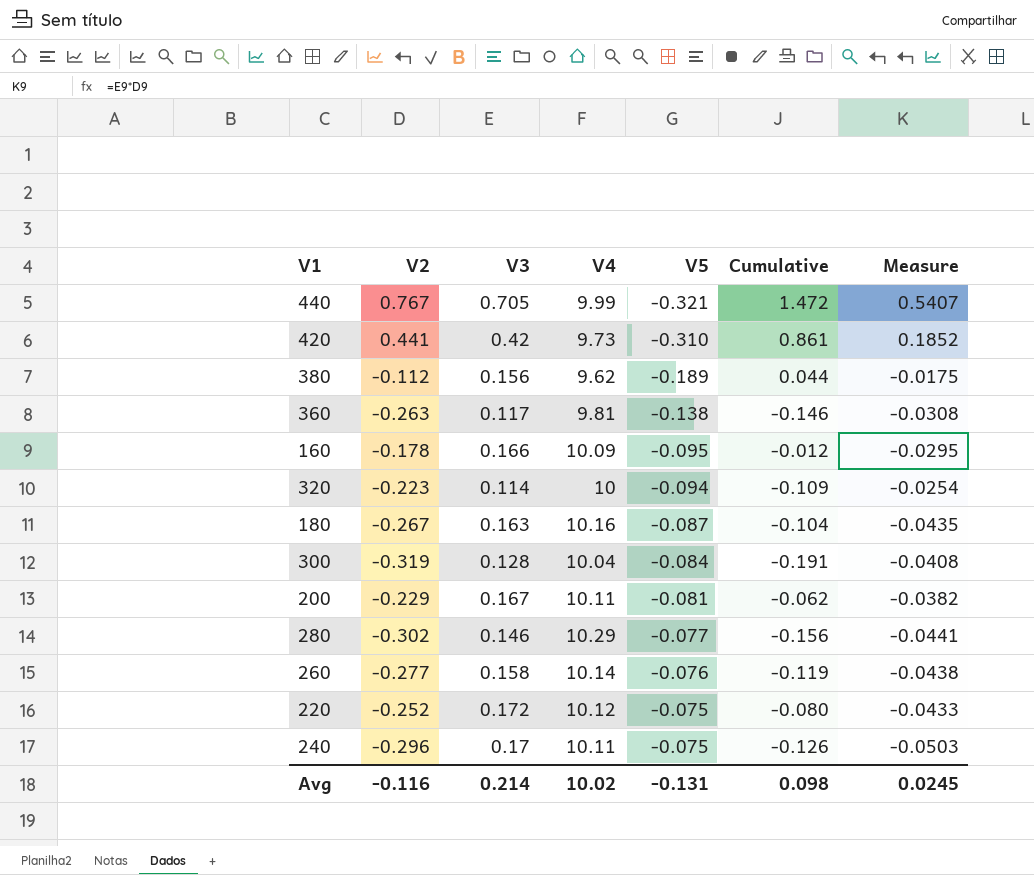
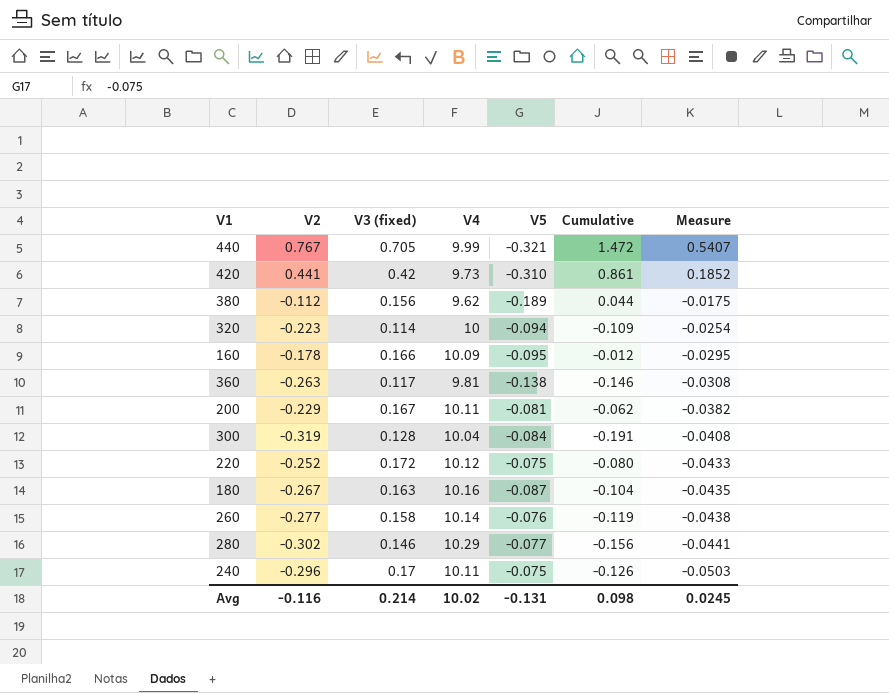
row order: V5 ascending -> Measure descending
column name: V3 -> V3 (fixed)

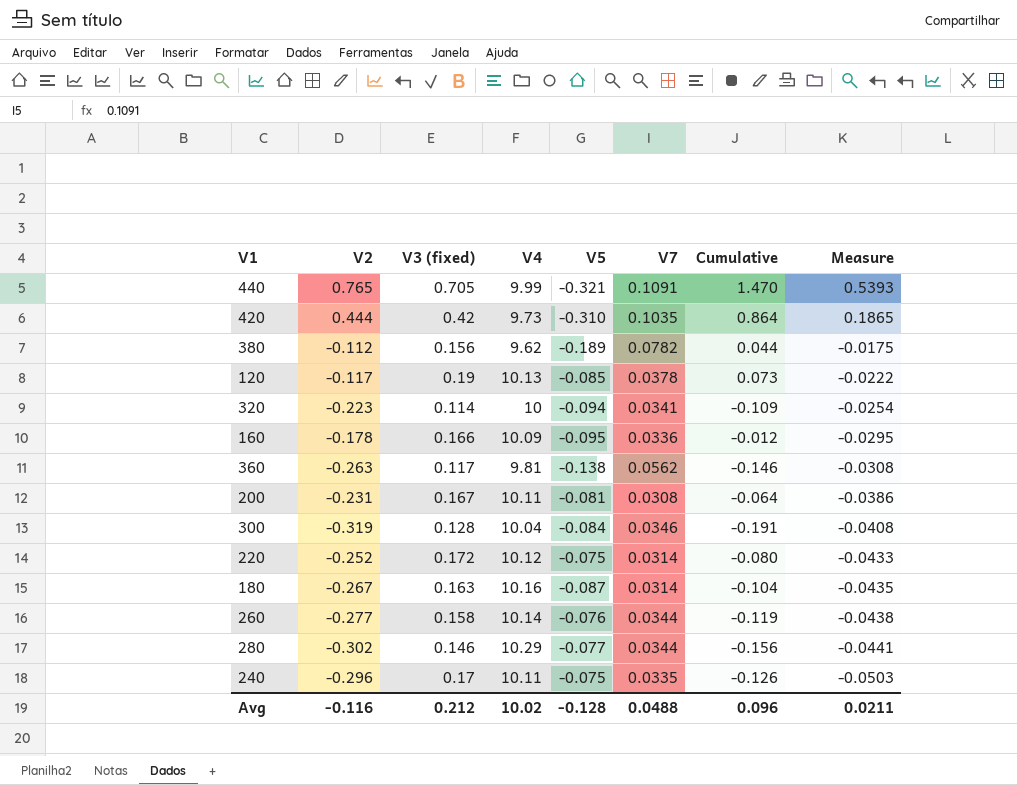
column V7 | position: none -> 6
440 | V2: 0.767 -> 0.765
440 | Cumulative: 1.472 -> 1.470
440 | Measure: 0.5407 -> 0.5393
420 | V2: 0.441 -> 0.444
420 | Cumulative: 0.861 -> 0.864
420 | Measure: 0.1852 -> 0.1865
row 120: none -> -0.117 | 0.19 | 10.13 | -0.085 | 0.0378 | 0.073 | -0.0222
200 | V2: -0.229 -> -0.231
200 | Cumulative: -0.062 -> -0.064
200 | Measure: -0.0382 -> -0.0386
Avg | V3 (fixed): 0.214 -> 0.212
Avg | V5: -0.131 -> -0.128
Avg | Cumulative: 0.098 -> 0.096
Avg | Measure: 0.0245 -> 0.0211

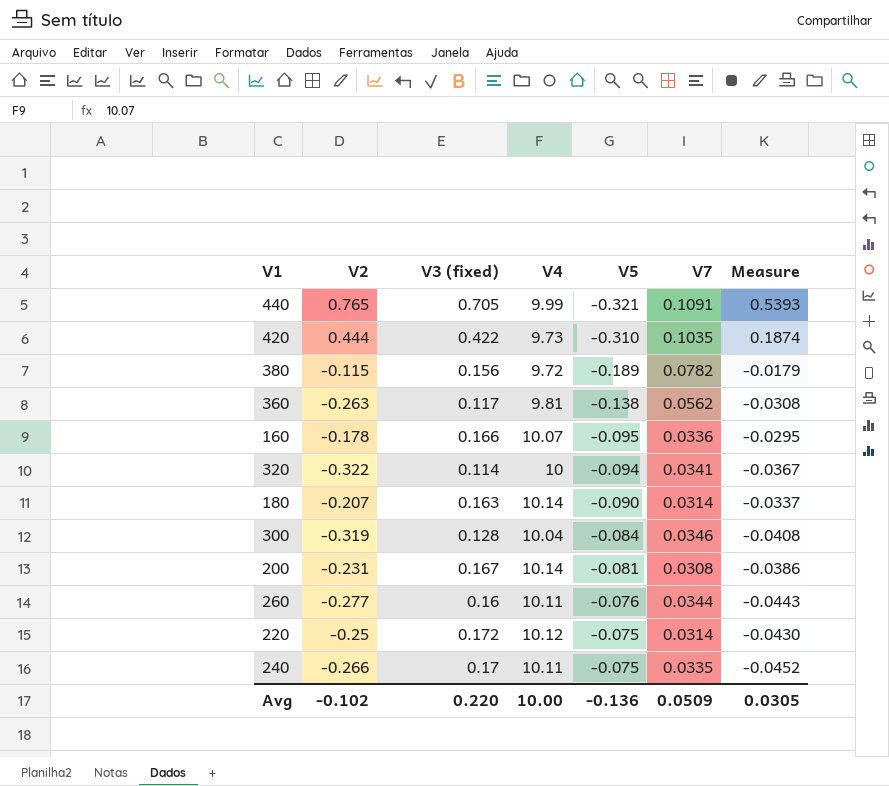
row order: Measure descending -> V5 ascending
column Cumulative | formula: [V2] + [V3 (fixed)] -> none
row 120: -0.117 | 0.19 | 10.13 | -0.085 | 0.0378 | 0.073 | -0.0222 -> none
row 280: -0.302 | 0.146 | 10.29 | -0.077 | 0.0344 | -0.156 | -0.0441 -> none
420 | V3 (fixed): 0.42 -> 0.422
420 | Measure: 0.1865 -> 0.1874
380 | V2: -0.112 -> -0.115
380 | V4: 9.62 -> 9.72
380 | Measure: -0.0175 -> -0.0179
160 | V4: 10.09 -> 10.07
320 | V2: -0.223 -> -0.322
320 | Measure: -0.0254 -> -0.0367
180 | V2: -0.267 -> -0.207
180 | V4: 10.16 -> 10.14
180 | V5: -0.087 -> -0.090
180 | Measure: -0.0435 -> -0.0337
200 | V4: 10.11 -> 10.14
260 | V3 (fixed): 0.158 -> 0.16
260 | V4: 10.14 -> 10.11
260 | Measure: -0.0438 -> -0.0443
220 | V2: -0.252 -> -0.25
220 | Measure: -0.0433 -> -0.0430
240 | V2: -0.296 -> -0.266
240 | Measure: -0.0503 -> -0.0452
Avg | V2: -0.116 -> -0.102
Avg | V3 (fixed): 0.212 -> 0.220
Avg | V4: 10.02 -> 10.00
Avg | V5: -0.128 -> -0.136
Avg | V7: 0.0488 -> 0.0509
Avg | Measure: 0.0211 -> 0.0305

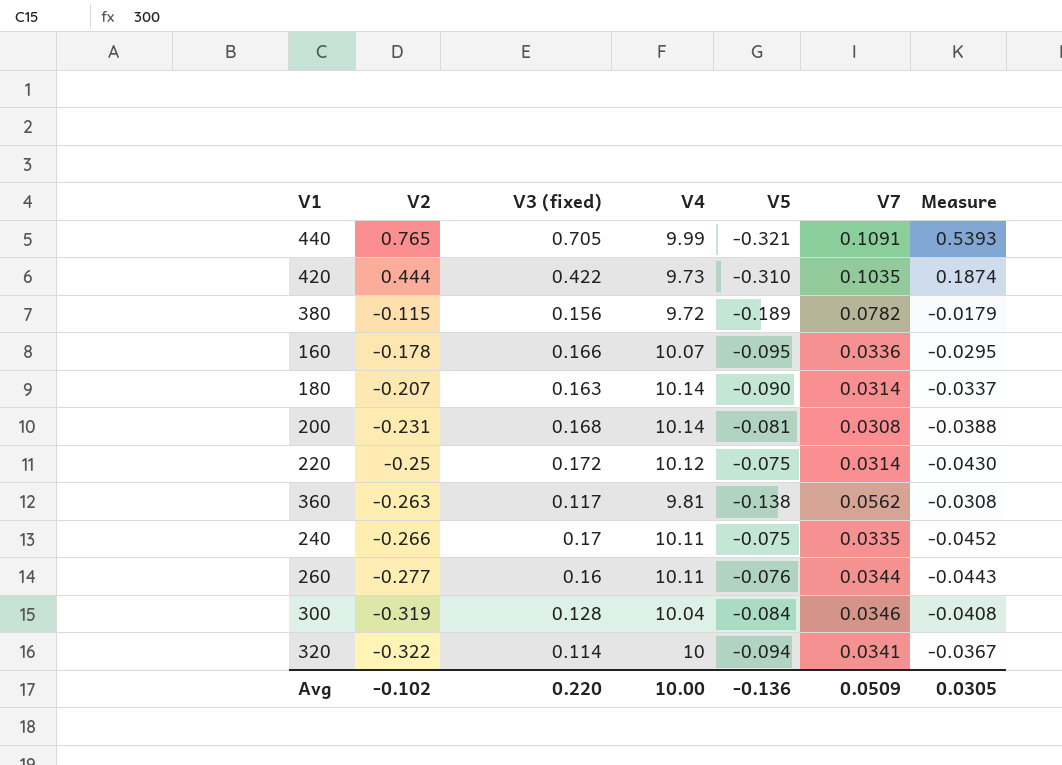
row order: V5 ascending -> V2 descending
200 | V3 (fixed): 0.167 -> 0.168
200 | Measure: -0.0386 -> -0.0388

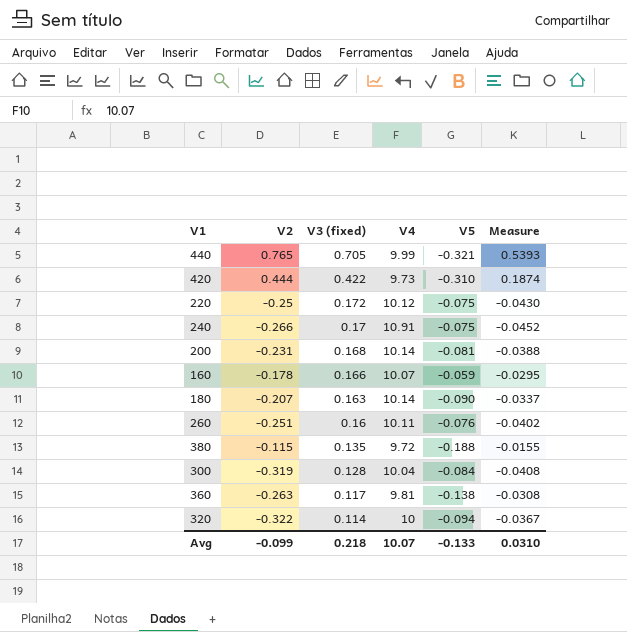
row order: V2 descending -> V3 (fixed) descending
column V7 | position: 6 -> none
240 | V4: 10.11 -> 10.91
160 | V5: -0.095 -> -0.059
260 | V2: -0.277 -> -0.251
260 | Measure: -0.0443 -> -0.0402
380 | V3 (fixed): 0.156 -> 0.135
380 | V5: -0.189 -> -0.188
380 | Measure: -0.0179 -> -0.0155
Avg | V2: -0.102 -> -0.099
Avg | V3 (fixed): 0.220 -> 0.218
Avg | V4: 10.00 -> 10.07
Avg | V5: -0.136 -> -0.133
Avg | Measure: 0.0305 -> 0.0310

